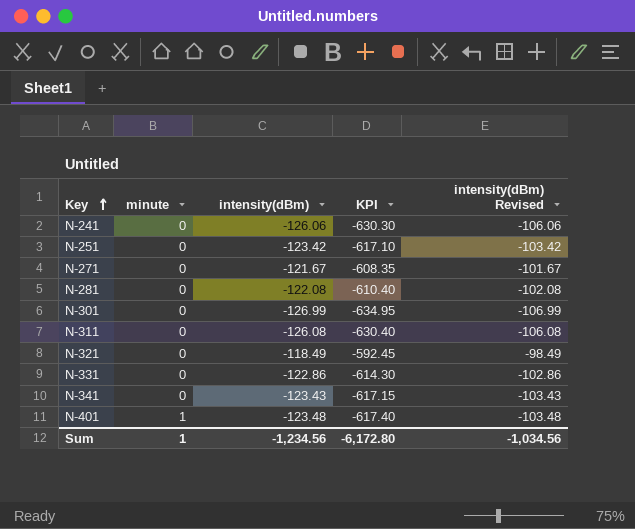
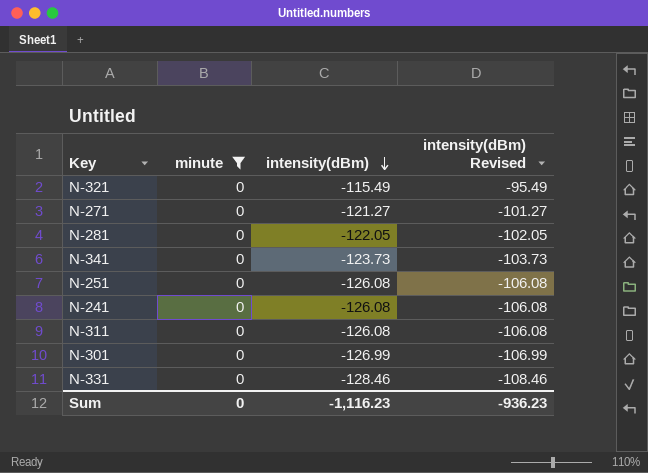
filter: none -> minute = 0
row order: Key ascending -> intensity(dBm) descending
column KPI | formula: [intensity(dBm)] * 5 -> none
N-321 | intensity(dBm): -118.49 -> -115.49
N-321 | intensity(dBm) Revised: -98.49 -> -95.49
N-271 | intensity(dBm): -121.67 -> -121.27
N-271 | intensity(dBm) Revised: -101.67 -> -101.27
N-281 | intensity(dBm): -122.08 -> -122.05
N-281 | intensity(dBm) Revised: -102.08 -> -102.05
N-341 | intensity(dBm): -123.43 -> -123.73
N-341 | intensity(dBm) Revised: -103.43 -> -103.73
N-251 | intensity(dBm): -123.42 -> -126.08
N-251 | intensity(dBm) Revised: -103.42 -> -106.08
N-241 | intensity(dBm): -126.06 -> -126.08
N-241 | intensity(dBm) Revised: -106.06 -> -106.08
N-331 | intensity(dBm): -122.86 -> -128.46
N-331 | intensity(dBm) Revised: -102.86 -> -108.46
Sum | minute: 1 -> 0
Sum | intensity(dBm): -1,234.56 -> -1,116.23
Sum | intensity(dBm) Revised: -1,034.56 -> -936.23

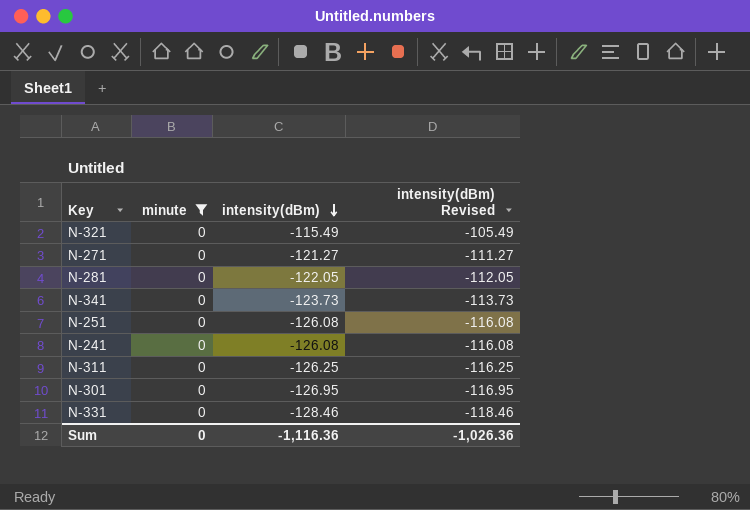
column intensity(dBm) Revised | formula: [intensity(dBm)] + 20 -> [intensity(dBm)] + 10
N-311 | intensity(dBm): -126.08 -> -126.25
N-301 | intensity(dBm): -126.99 -> -126.95
Sum | intensity(dBm): -1,116.23 -> -1,116.36
Sum | intensity(dBm) Revised: -936.23 -> -1,026.36

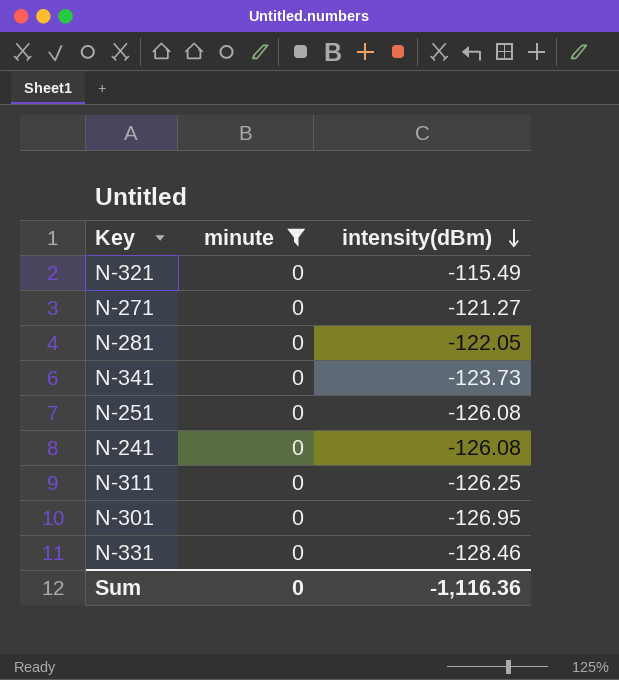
column intensity(dBm) Revised | formula: [intensity(dBm)] + 10 -> none

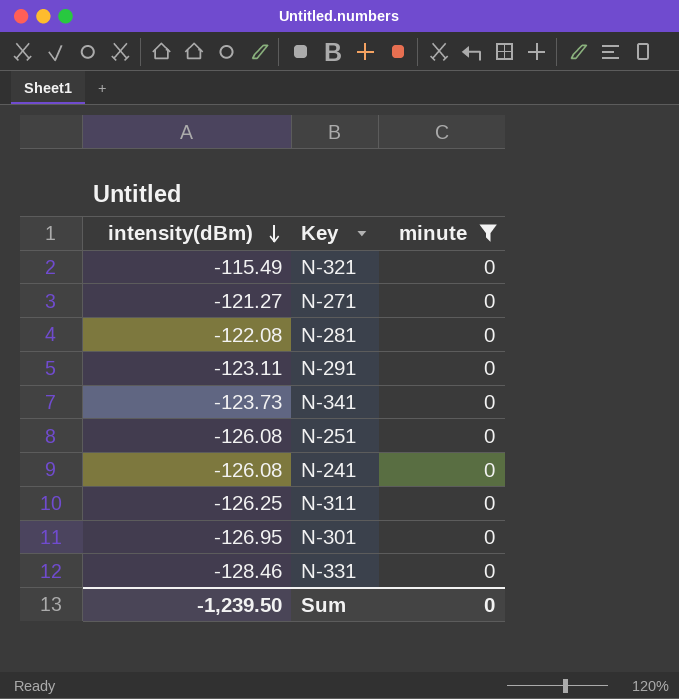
column intensity(dBm) | position: 3 -> 1
N-281 | intensity(dBm): -122.05 -> -122.08
row N-291: none -> -123.11 | 0
Sum | intensity(dBm): -1,116.36 -> -1,239.50

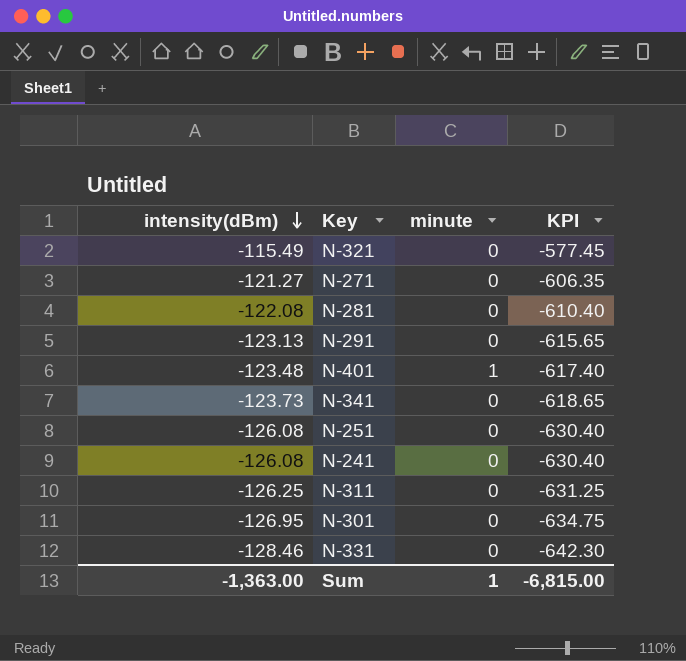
filter: minute = 0 -> none
column KPI | formula: none -> [intensity(dBm)] * 5
N-291 | intensity(dBm): -123.11 -> -123.13
Sum | intensity(dBm): -1,239.50 -> -1,363.00
Sum | minute: 0 -> 1

